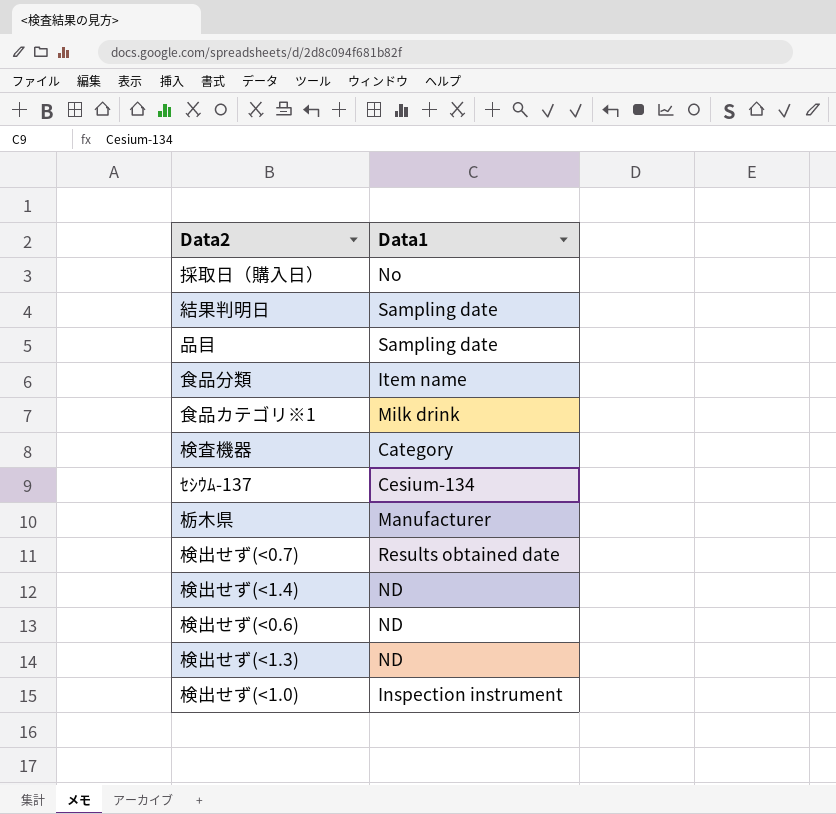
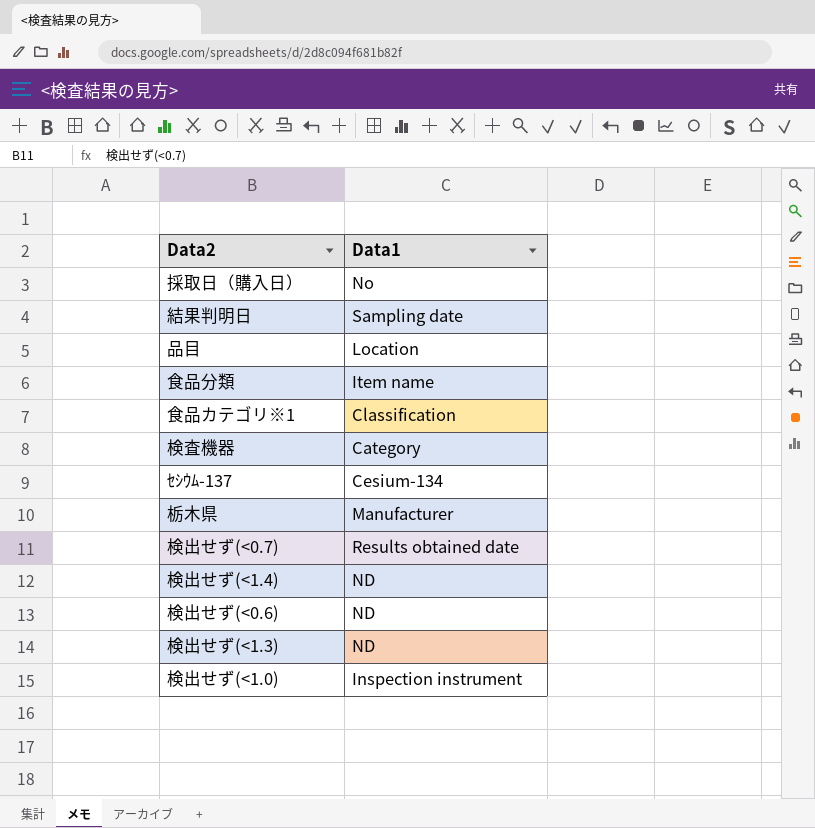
品目 | Data1: Sampling date -> Location
食品カテゴリ※1 | Data1: Milk drink -> Classification

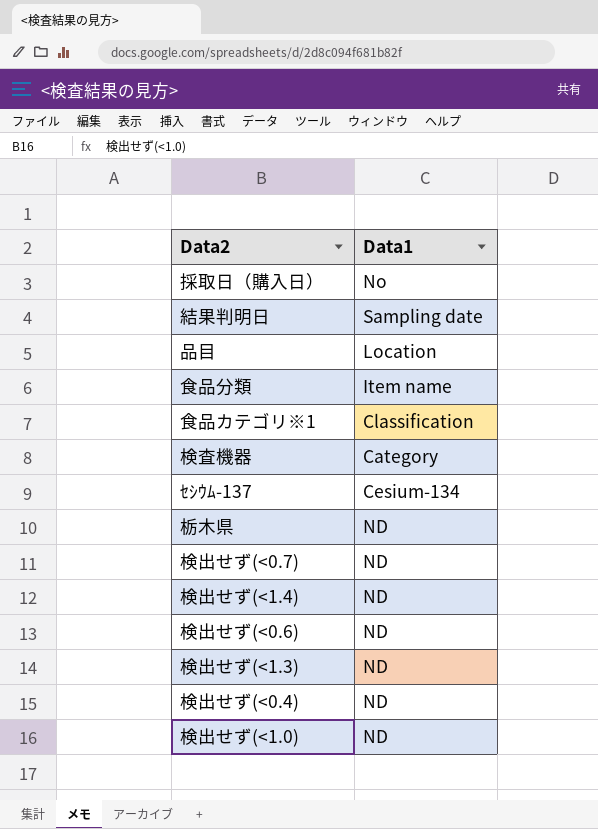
栃木県 | Data1: Manufacturer -> ND
検出せず(<0.7) | Data1: Results obtained date -> ND
row 検出せず(<0.4): none -> ND
検出せず(<1.0) | Data1: Inspection instrument -> ND

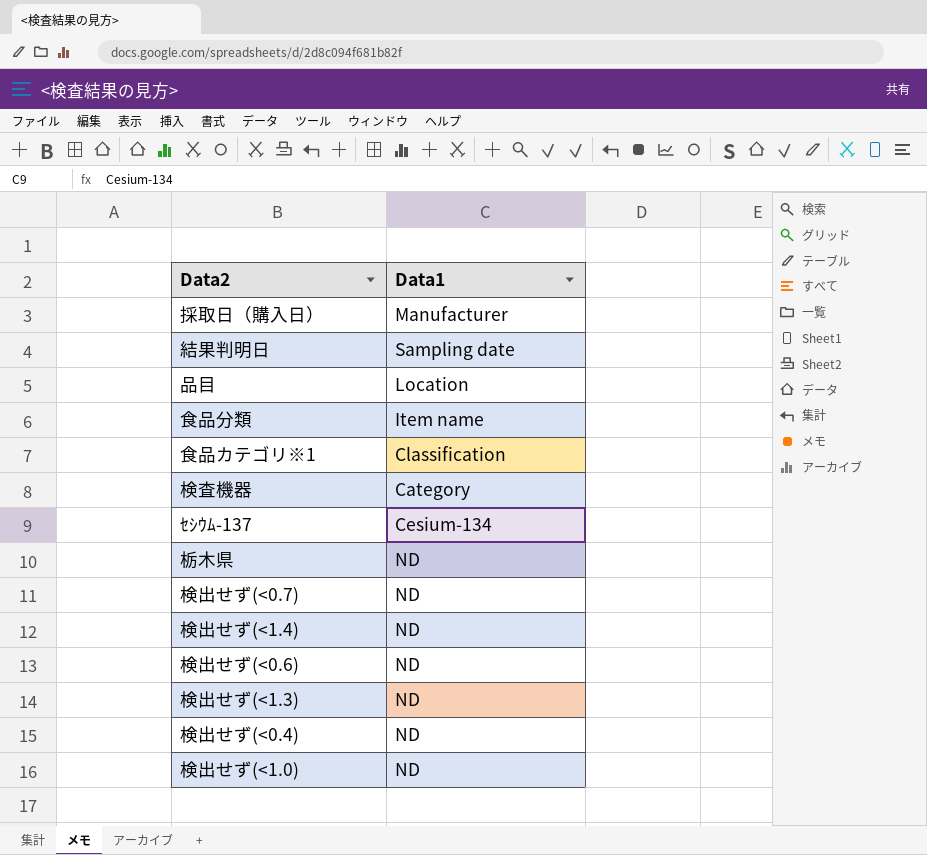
採取日（購入日） | Data1: No -> Manufacturer

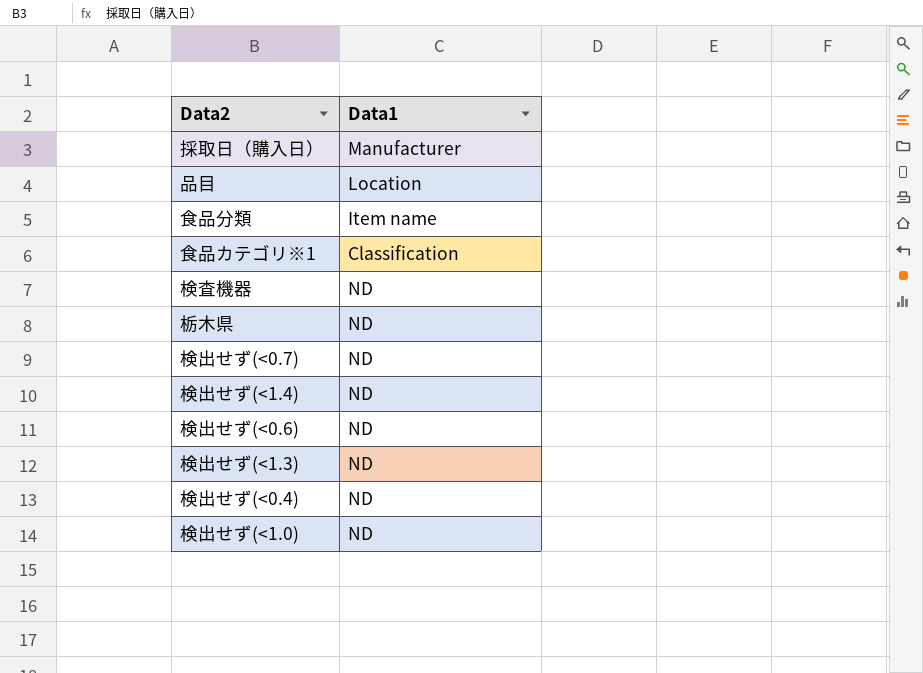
row 結果判明日: Sampling date -> none
row ｾｼｳﾑ-137: Cesium-134 -> none
検査機器 | Data1: Category -> ND

